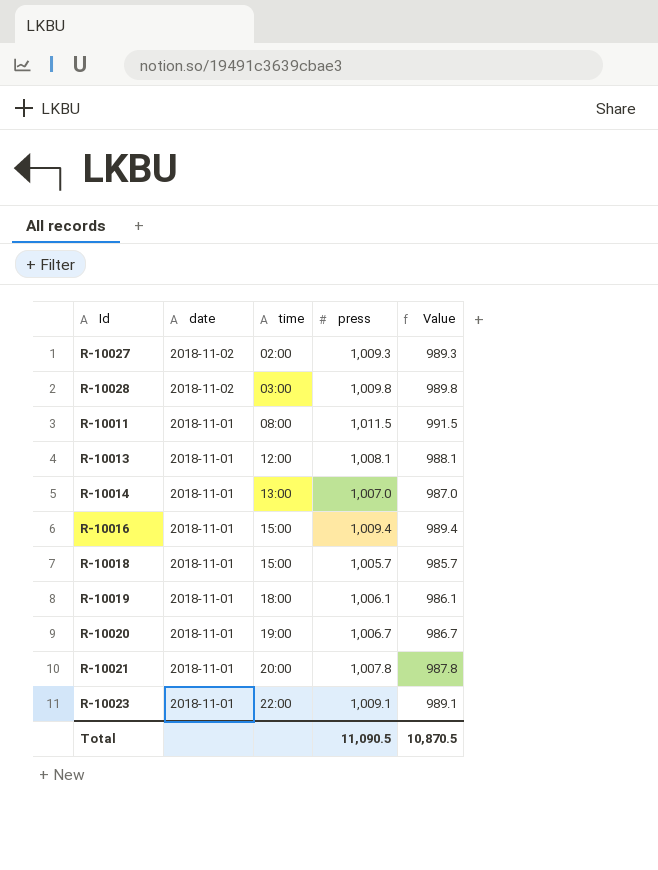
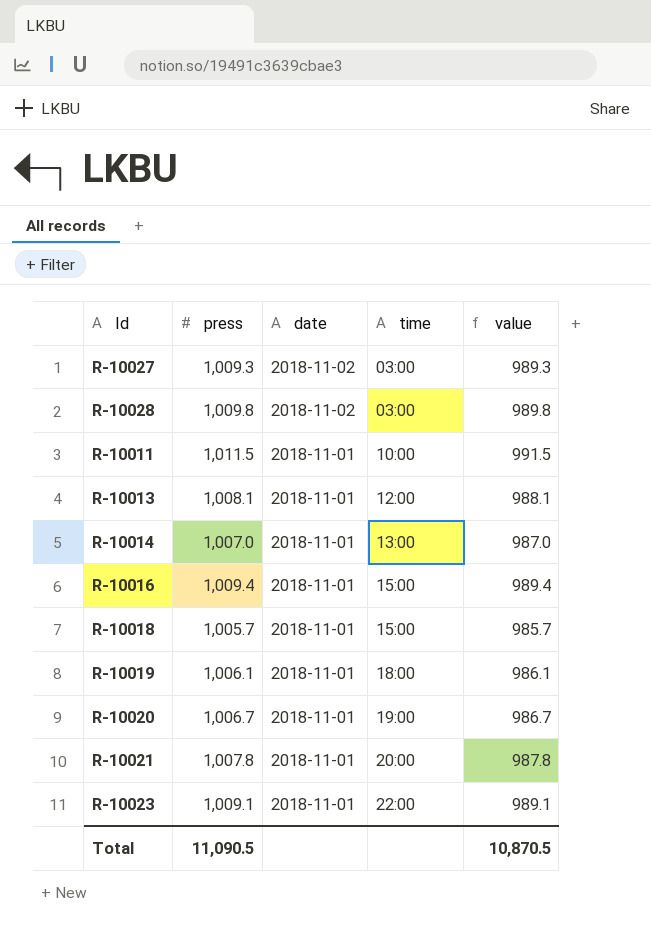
column press | position: 4 -> 2
column name: Value -> value
R-10027 | time: 02:00 -> 03:00
R-10011 | time: 08:00 -> 10:00

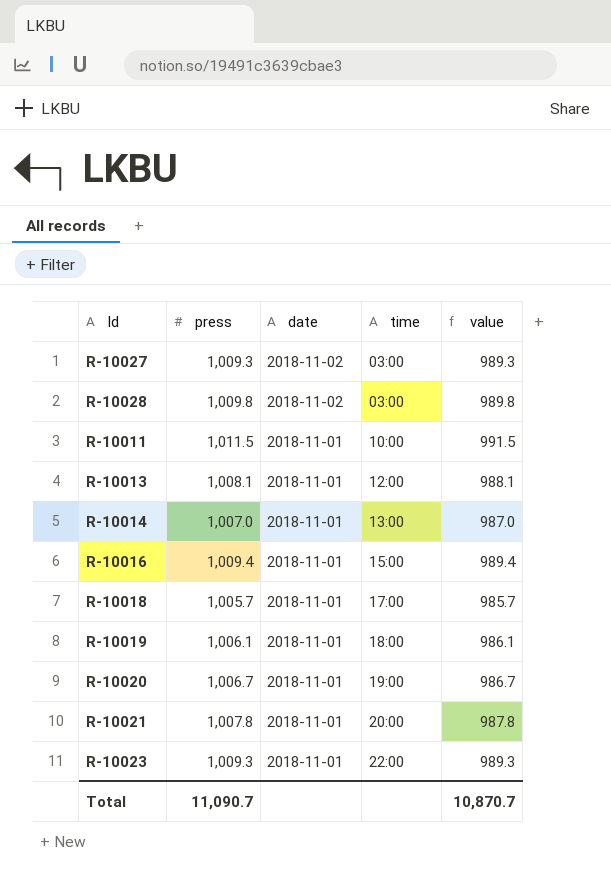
R-10018 | time: 15:00 -> 17:00
R-10023 | press: 1,009.1 -> 1,009.3
R-10023 | value: 989.1 -> 989.3
Total | press: 11,090.5 -> 11,090.7
Total | value: 10,870.5 -> 10,870.7

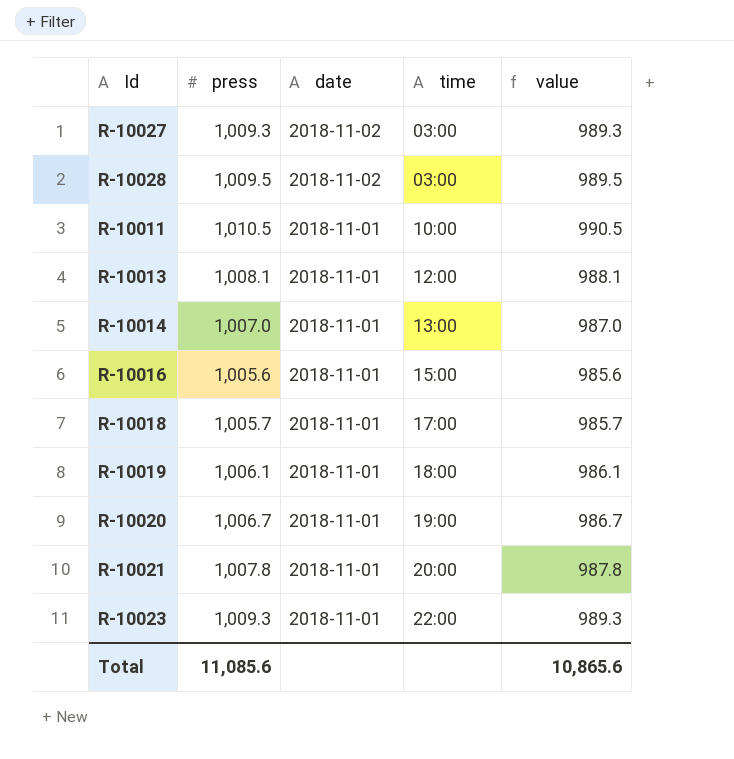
R-10028 | press: 1,009.8 -> 1,009.5
R-10028 | value: 989.8 -> 989.5
R-10011 | press: 1,011.5 -> 1,010.5
R-10011 | value: 991.5 -> 990.5
R-10016 | press: 1,009.4 -> 1,005.6
R-10016 | value: 989.4 -> 985.6
Total | press: 11,090.7 -> 11,085.6
Total | value: 10,870.7 -> 10,865.6

